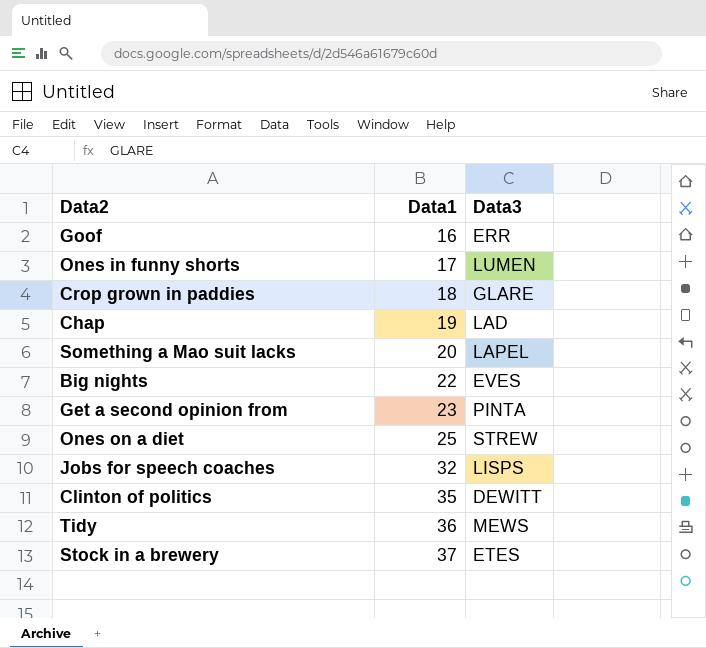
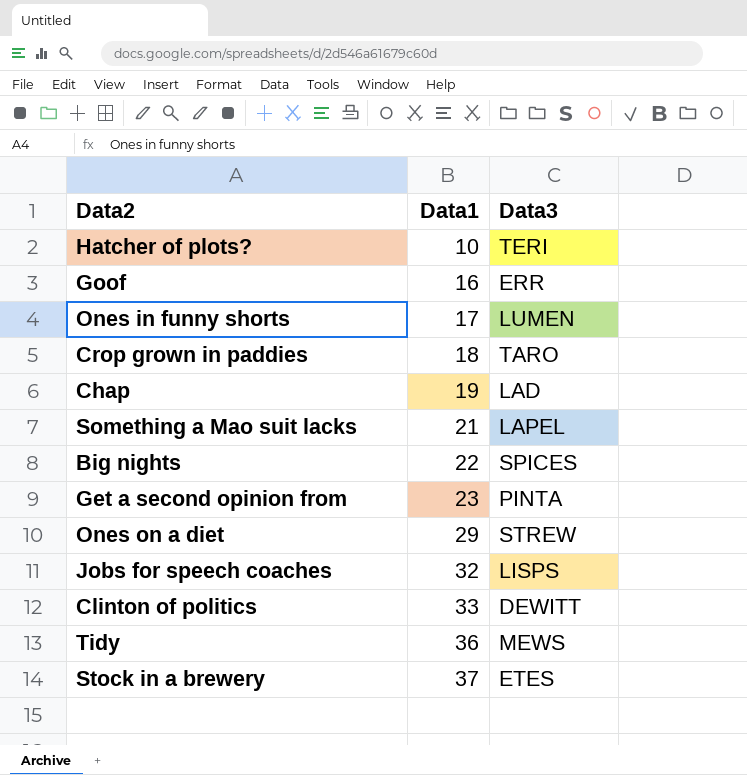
row Hatcher of plots?: none -> 10 | TERI
Crop grown in paddies | Data3: GLARE -> TARO
Something a Mao suit lacks | Data1: 20 -> 21
Big nights | Data3: EVES -> SPICES
Ones on a diet | Data1: 25 -> 29
Clinton of politics | Data1: 35 -> 33

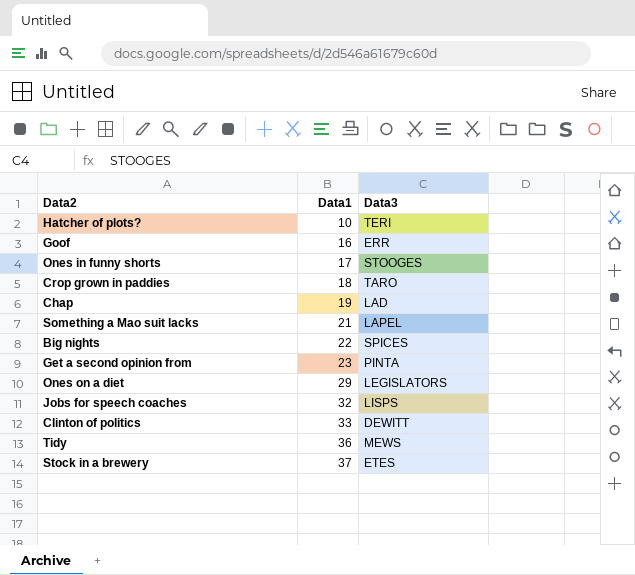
Ones in funny shorts | Data3: LUMEN -> STOOGES
Ones on a diet | Data3: STREW -> LEGISLATORS

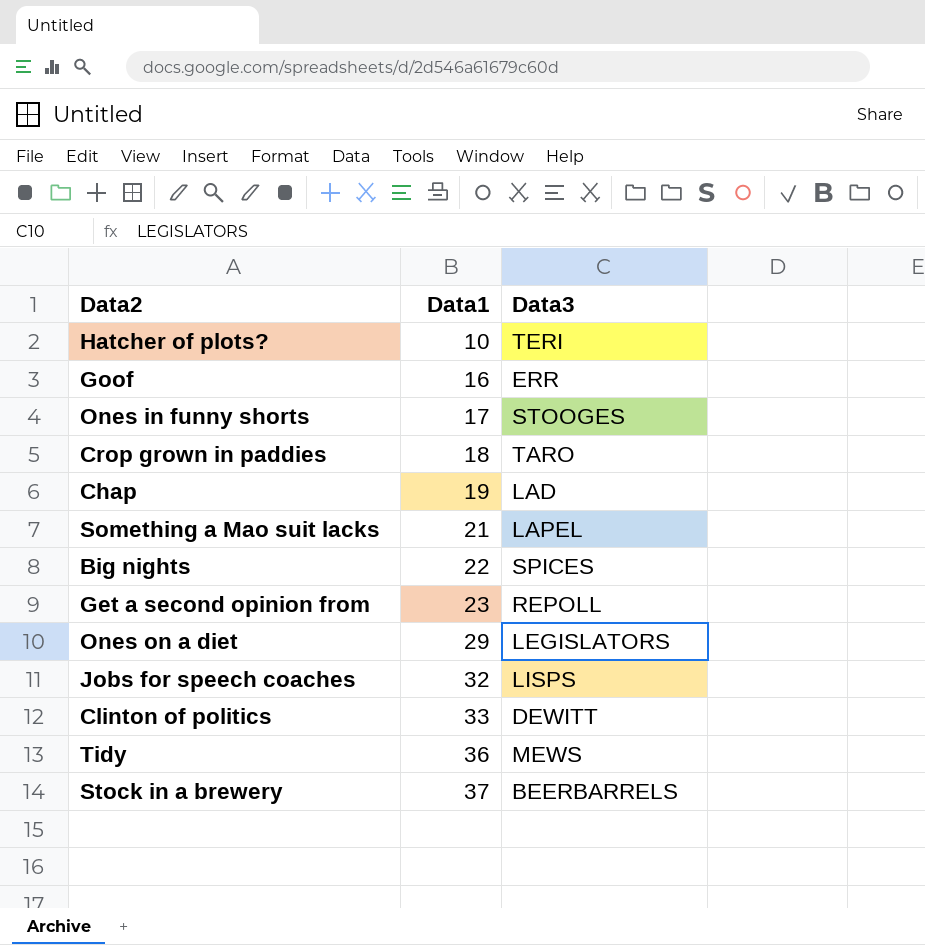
Get a second opinion from | Data3: PINTA -> REPOLL
Stock in a brewery | Data3: ETES -> BEERBARRELS

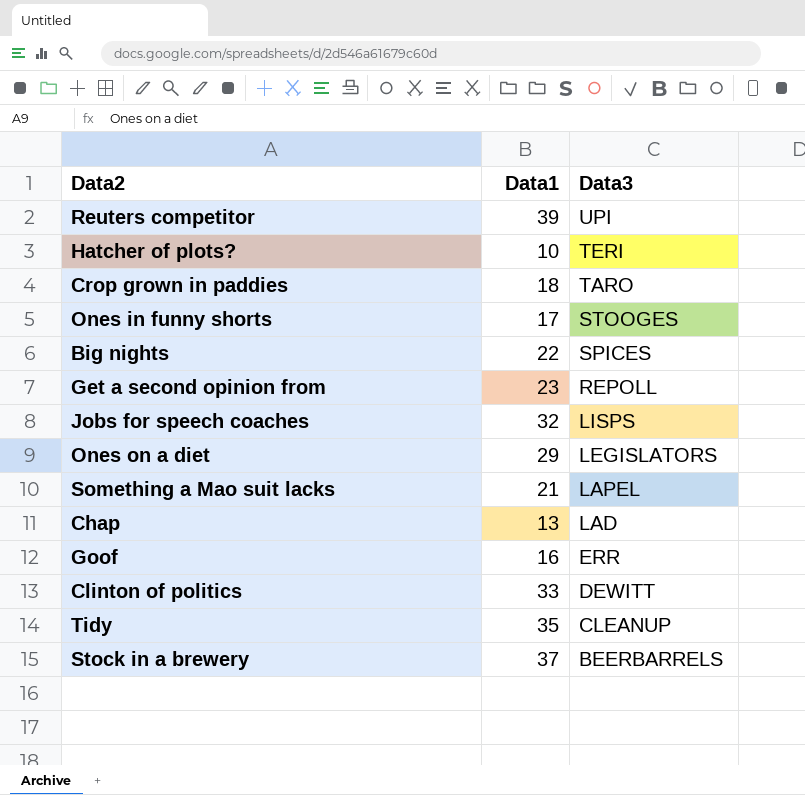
row order: Data1 ascending -> Data3 descending
row Reuters competitor: none -> 39 | UPI
Chap | Data1: 19 -> 13
Tidy | Data1: 36 -> 35
Tidy | Data3: MEWS -> CLEANUP

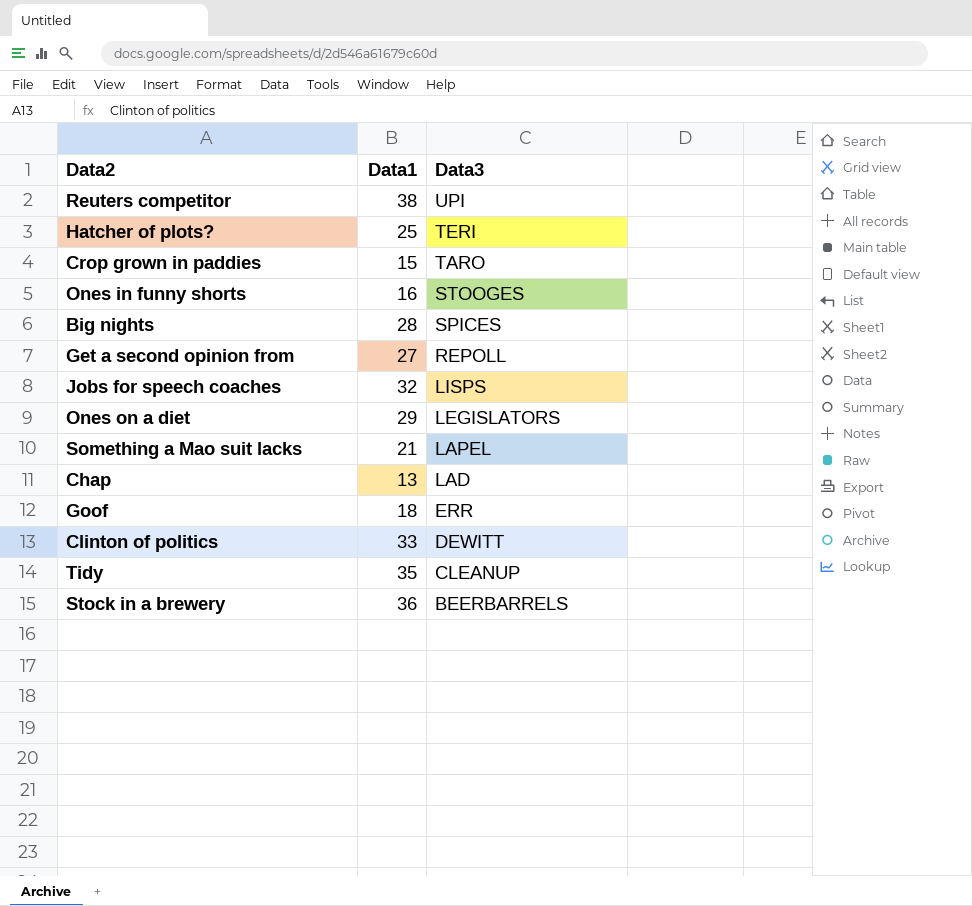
Reuters competitor | Data1: 39 -> 38
Hatcher of plots? | Data1: 10 -> 25
Crop grown in paddies | Data1: 18 -> 15
Ones in funny shorts | Data1: 17 -> 16
Big nights | Data1: 22 -> 28
Get a second opinion from | Data1: 23 -> 27
Goof | Data1: 16 -> 18
Stock in a brewery | Data1: 37 -> 36

